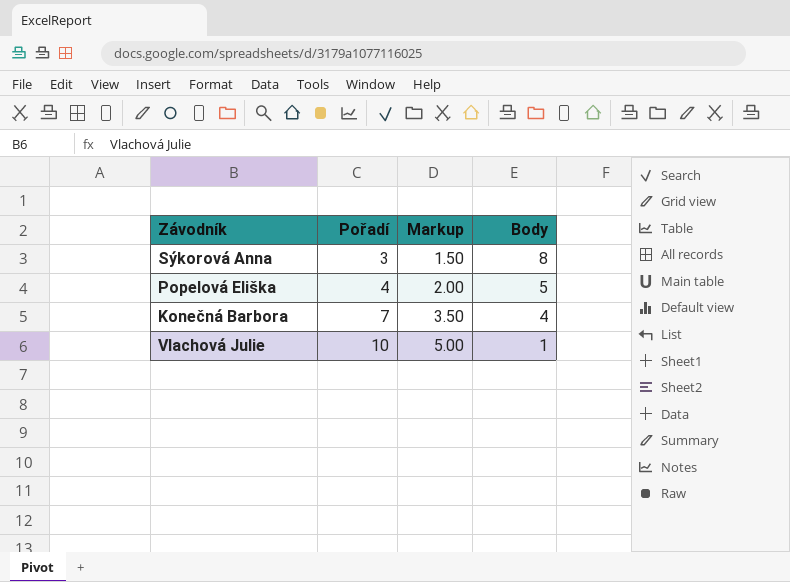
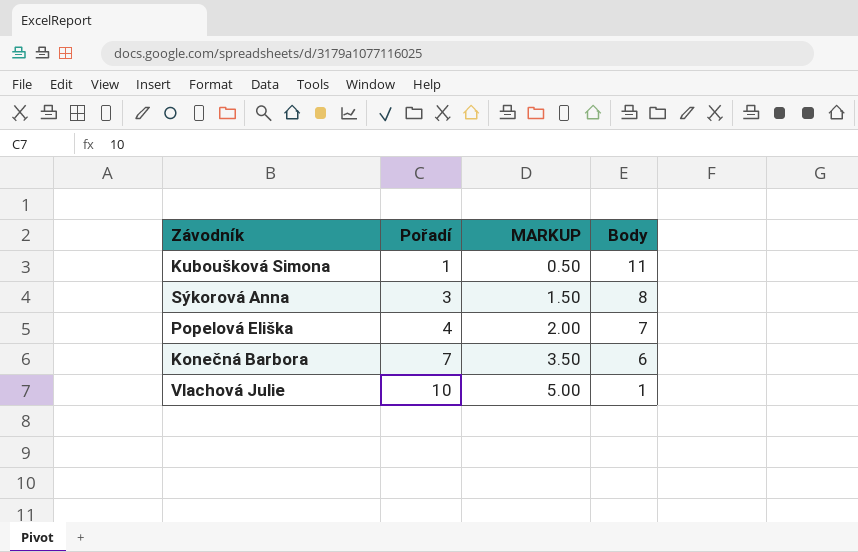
column name: Markup -> MARKUP
row Kuboušková Simona: none -> 1 | 0.50 | 11
Popelová Eliška | Body: 5 -> 7
Konečná Barbora | Body: 4 -> 6

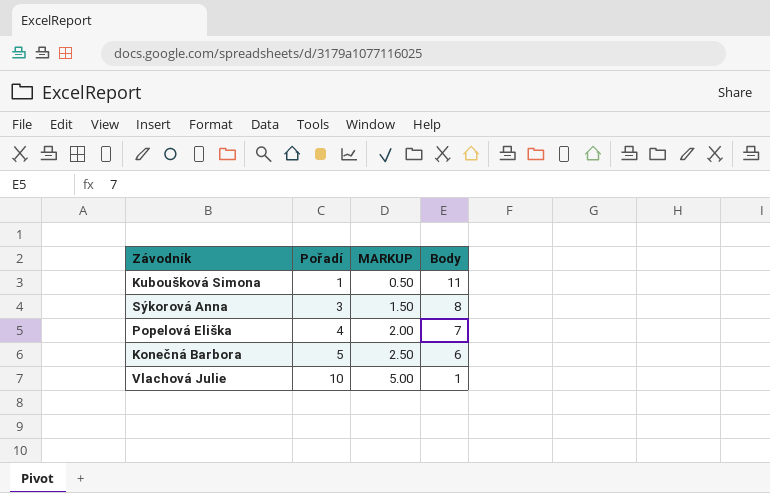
Konečná Barbora | Pořadí: 7 -> 5
Konečná Barbora | MARKUP: 3.50 -> 2.50

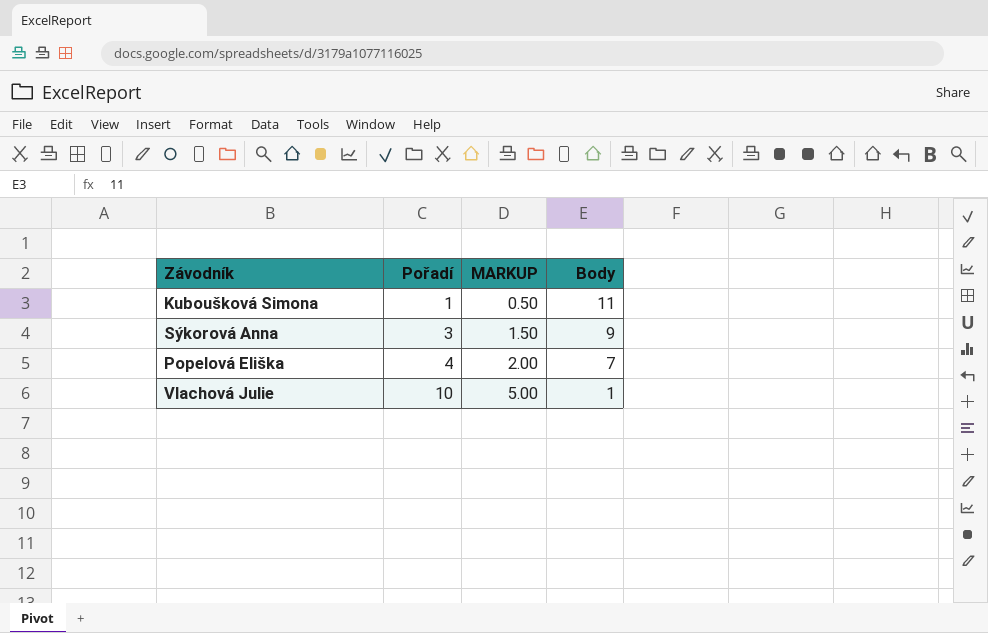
row Konečná Barbora: 5 | 2.50 | 6 -> none
Sýkorová Anna | Body: 8 -> 9

